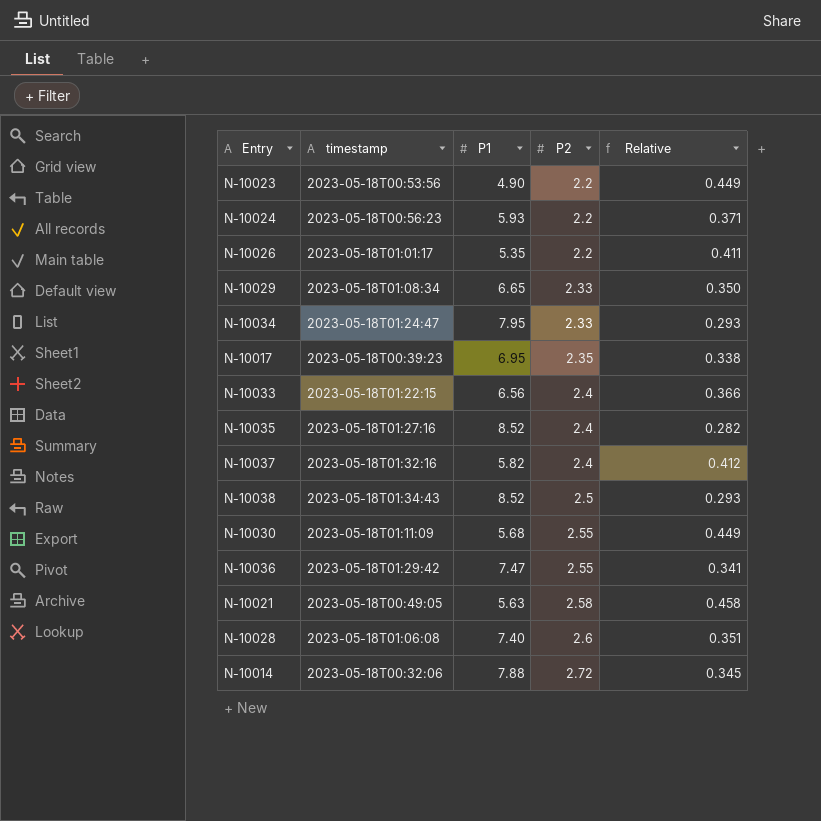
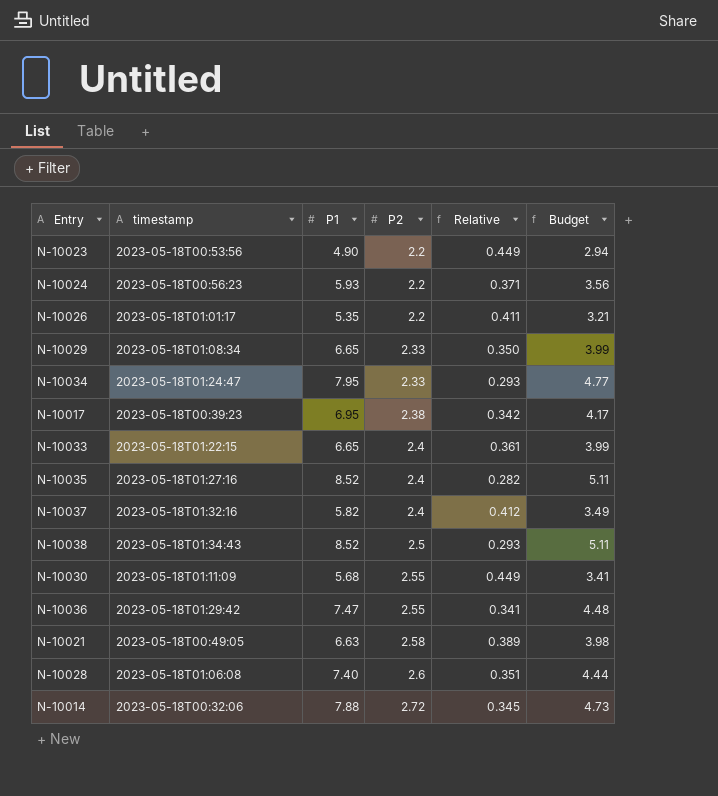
column Budget | formula: none -> [P1] * 0.6
N-10017 | P2: 2.35 -> 2.38
N-10017 | Relative: 0.338 -> 0.342
N-10033 | P1: 6.56 -> 6.65
N-10033 | Relative: 0.366 -> 0.361
N-10021 | P1: 5.63 -> 6.63
N-10021 | Relative: 0.458 -> 0.389

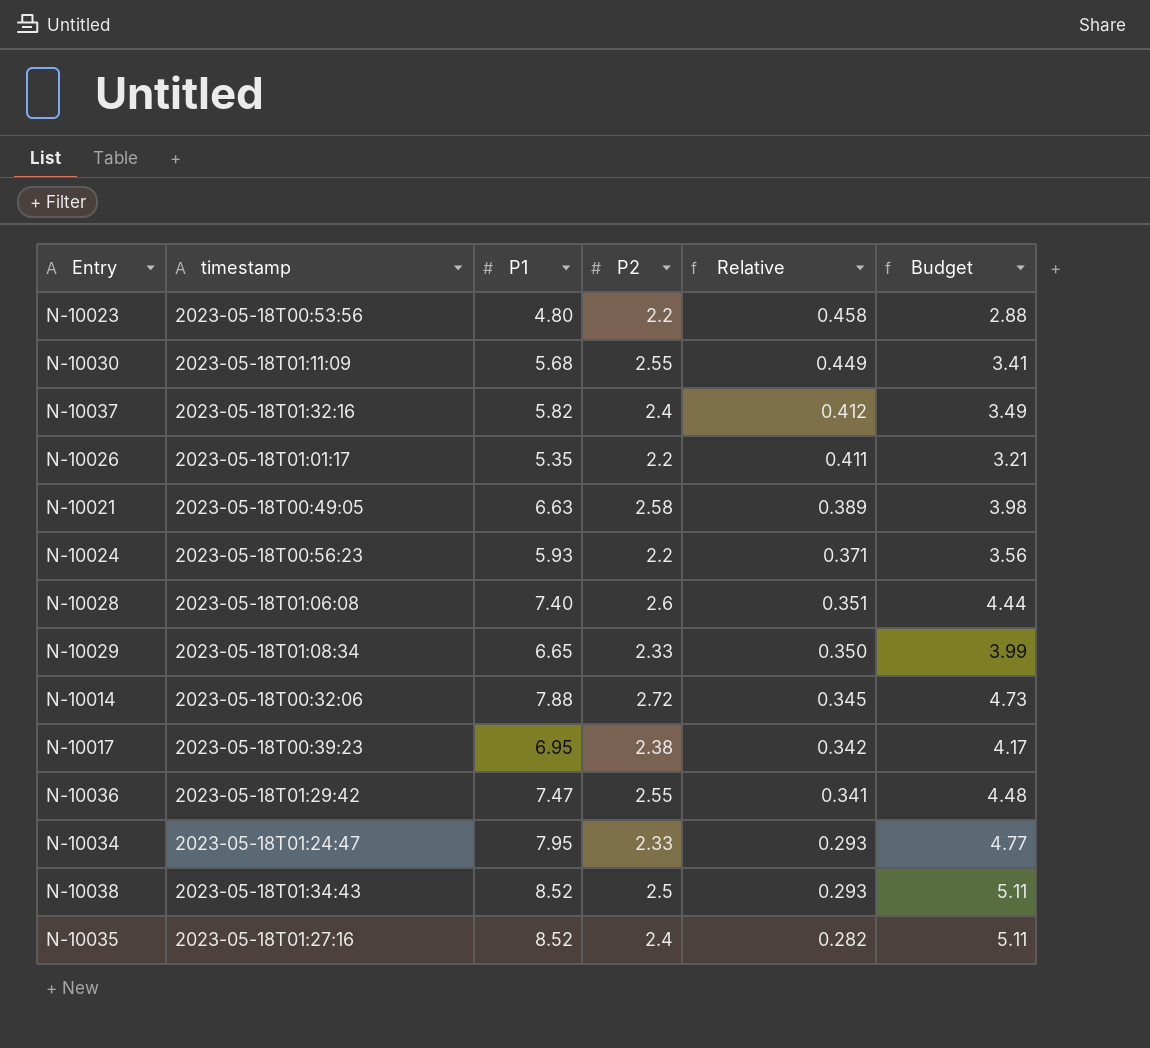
row order: P2 ascending -> Relative descending
row N-10033: 2023-05-18T01:22:15 | 6.65 | 2.4 | 0.361 | 3.99 -> none
N-10023 | P1: 4.90 -> 4.80
N-10023 | Relative: 0.449 -> 0.458
N-10023 | Budget: 2.94 -> 2.88

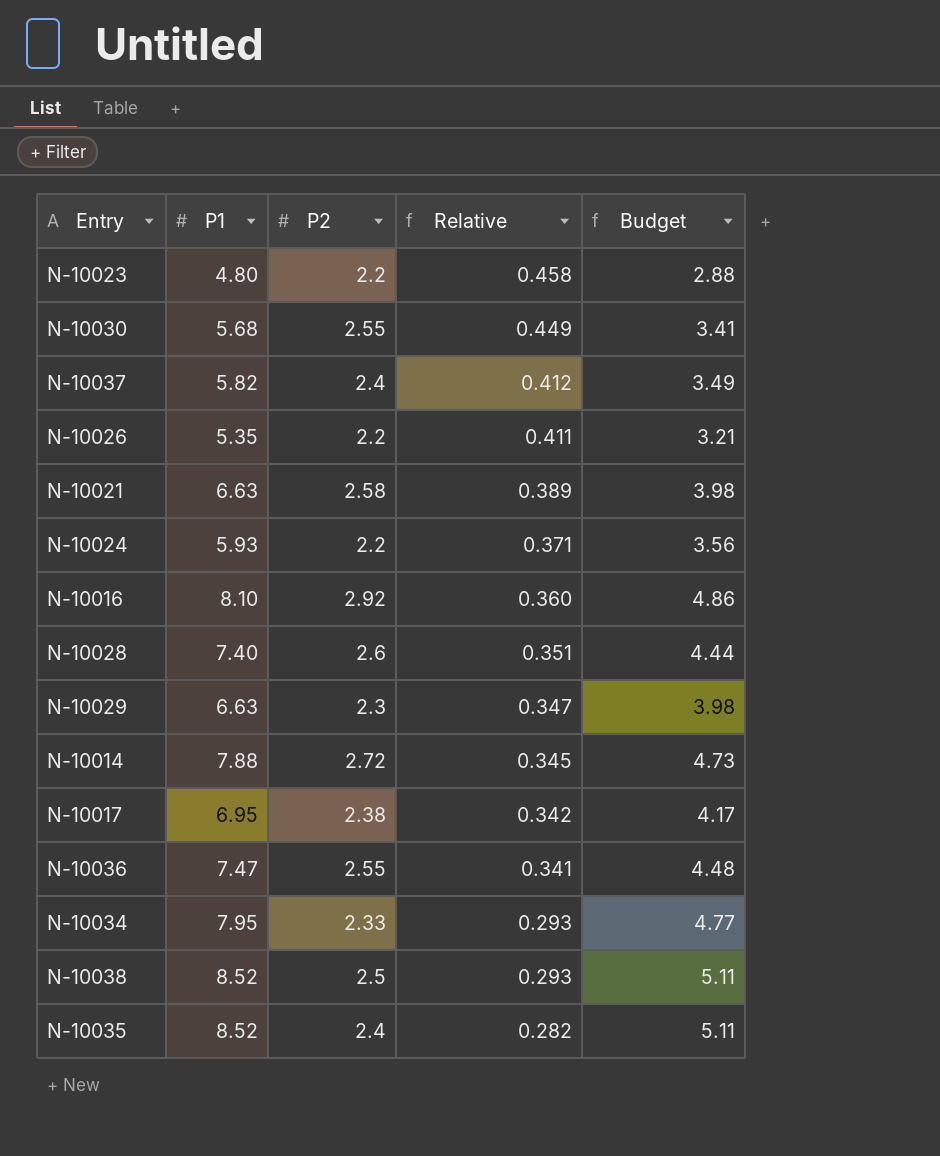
column timestamp | position: 2 -> none
row N-10016: none -> 8.10 | 2.92 | 0.360 | 4.86
N-10029 | P1: 6.65 -> 6.63
N-10029 | P2: 2.33 -> 2.3
N-10029 | Relative: 0.350 -> 0.347
N-10029 | Budget: 3.99 -> 3.98

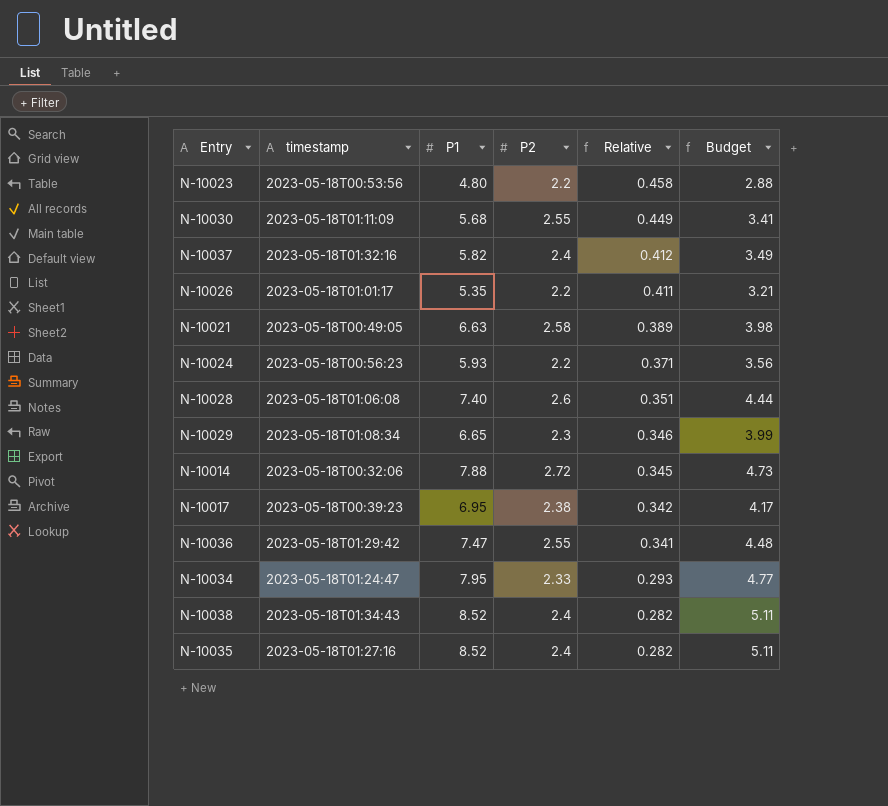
column timestamp | position: none -> 2
row N-10016: 8.10 | 2.92 | 0.360 | 4.86 -> none
N-10029 | P1: 6.63 -> 6.65
N-10029 | Relative: 0.347 -> 0.346
N-10029 | Budget: 3.98 -> 3.99
N-10038 | P2: 2.5 -> 2.4
N-10038 | Relative: 0.293 -> 0.282

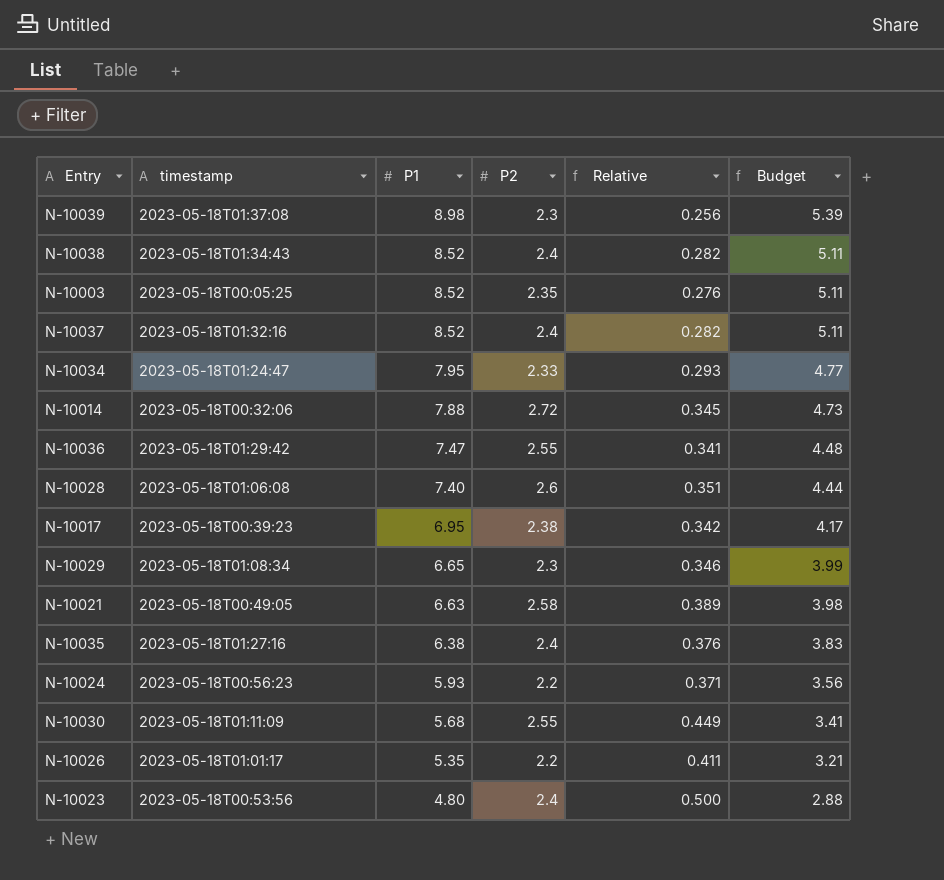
row order: Relative descending -> P1 descending
row N-10039: none -> 2023-05-18T01:37:08 | 8.98 | 2.3 | 0.256 | 5.39
row N-10003: none -> 2023-05-18T00:05:25 | 8.52 | 2.35 | 0.276 | 5.11
N-10037 | P1: 5.82 -> 8.52
N-10037 | Relative: 0.412 -> 0.282
N-10037 | Budget: 3.49 -> 5.11
N-10035 | P1: 8.52 -> 6.38
N-10035 | Relative: 0.282 -> 0.376
N-10035 | Budget: 5.11 -> 3.83
N-10023 | P2: 2.2 -> 2.4
N-10023 | Relative: 0.458 -> 0.500

